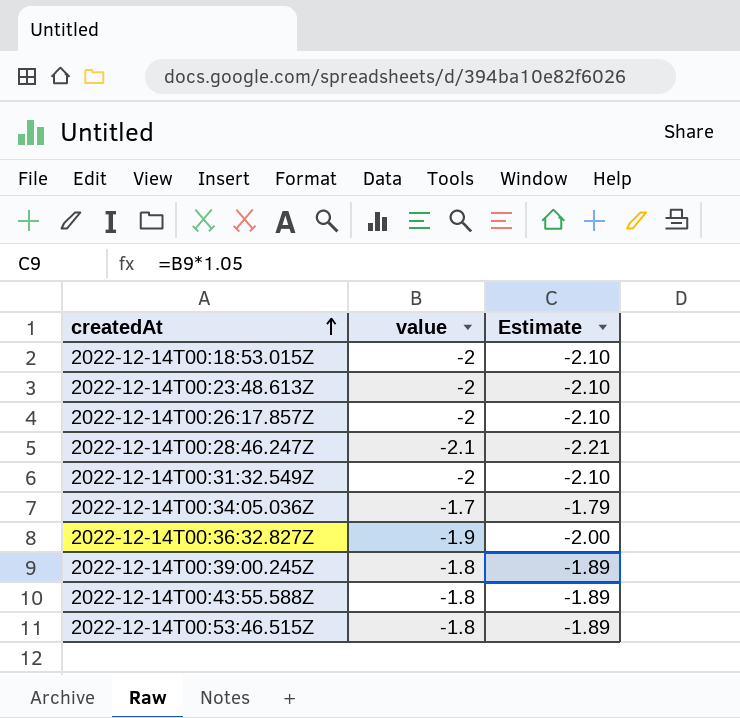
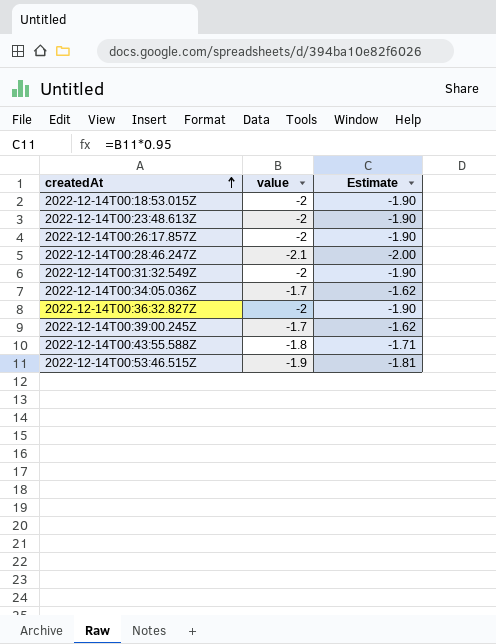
column Estimate | formula: [value] * 1.05 -> [value] * 0.95
2022-12-14T00:36:32.827Z | value: -1.9 -> -2
2022-12-14T00:39:00.245Z | value: -1.8 -> -1.7
2022-12-14T00:53:46.515Z | value: -1.8 -> -1.9

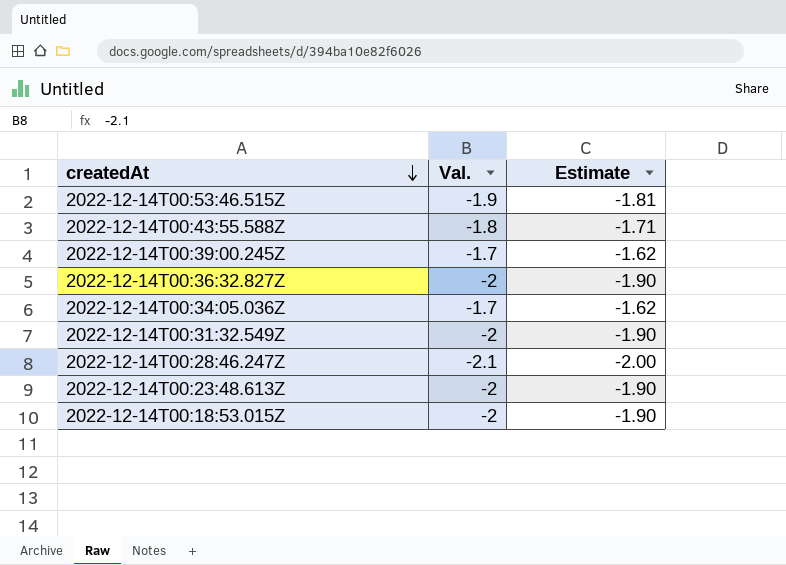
row order: createdAt ascending -> createdAt descending
column name: value -> Val.
row 2022-12-14T00:26:17.857Z: -2 | -1.90 -> none

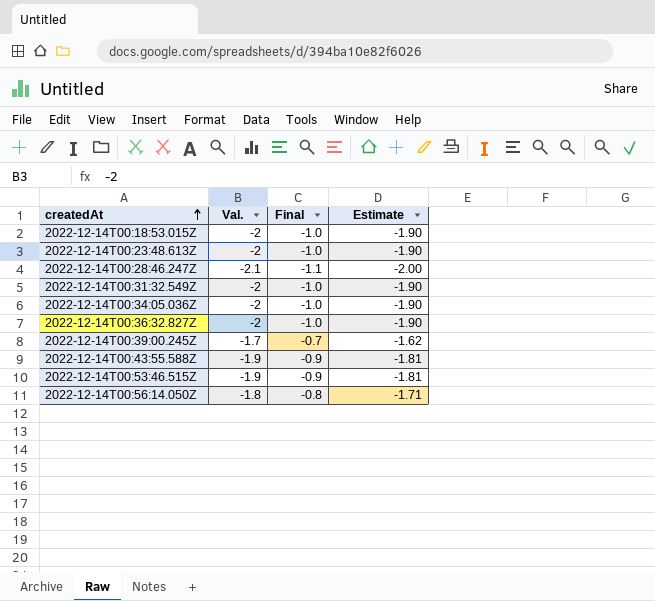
row order: createdAt descending -> createdAt ascending
column Final | formula: none -> [Val.] + 1
2022-12-14T00:34:05.036Z | Val.: -1.7 -> -2
2022-12-14T00:34:05.036Z | Estimate: -1.62 -> -1.90
2022-12-14T00:43:55.588Z | Val.: -1.8 -> -1.9
2022-12-14T00:43:55.588Z | Estimate: -1.71 -> -1.81
row 2022-12-14T00:56:14.050Z: none -> -1.8 | -0.8 | -1.71

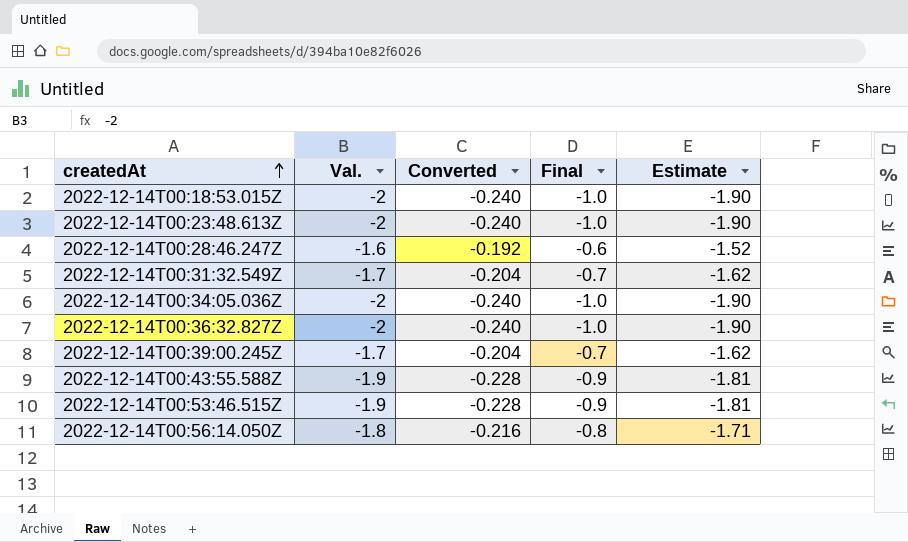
column Converted | formula: none -> [Val.] * 0.12
2022-12-14T00:28:46.247Z | Val.: -2.1 -> -1.6
2022-12-14T00:28:46.247Z | Final: -1.1 -> -0.6
2022-12-14T00:28:46.247Z | Estimate: -2.00 -> -1.52
2022-12-14T00:31:32.549Z | Val.: -2 -> -1.7
2022-12-14T00:31:32.549Z | Final: -1.0 -> -0.7
2022-12-14T00:31:32.549Z | Estimate: -1.90 -> -1.62

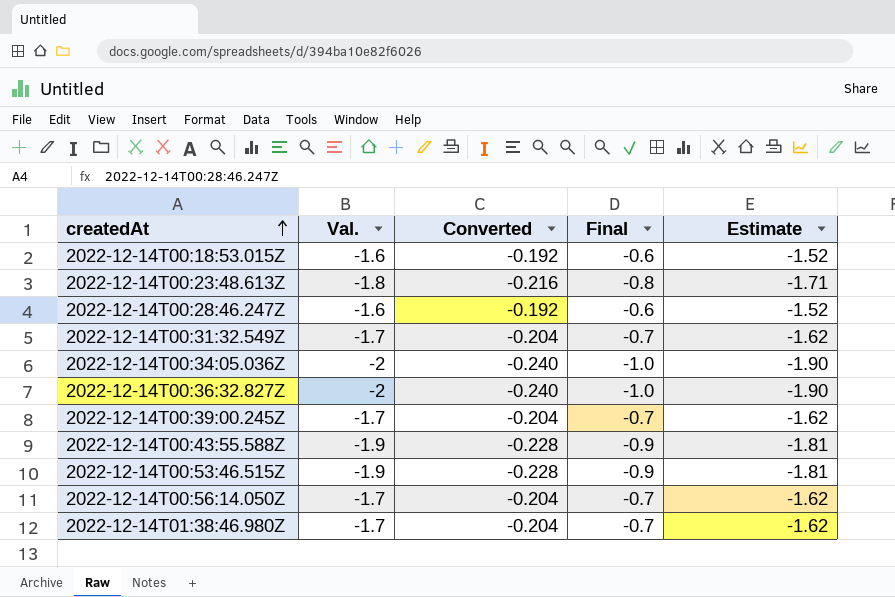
2022-12-14T00:18:53.015Z | Val.: -2 -> -1.6
2022-12-14T00:18:53.015Z | Converted: -0.240 -> -0.192
2022-12-14T00:18:53.015Z | Final: -1.0 -> -0.6
2022-12-14T00:18:53.015Z | Estimate: -1.90 -> -1.52
2022-12-14T00:23:48.613Z | Val.: -2 -> -1.8
2022-12-14T00:23:48.613Z | Converted: -0.240 -> -0.216
2022-12-14T00:23:48.613Z | Final: -1.0 -> -0.8
2022-12-14T00:23:48.613Z | Estimate: -1.90 -> -1.71
2022-12-14T00:56:14.050Z | Val.: -1.8 -> -1.7
2022-12-14T00:56:14.050Z | Converted: -0.216 -> -0.204
2022-12-14T00:56:14.050Z | Final: -0.8 -> -0.7
2022-12-14T00:56:14.050Z | Estimate: -1.71 -> -1.62
row 2022-12-14T01:38:46.980Z: none -> -1.7 | -0.204 | -0.7 | -1.62

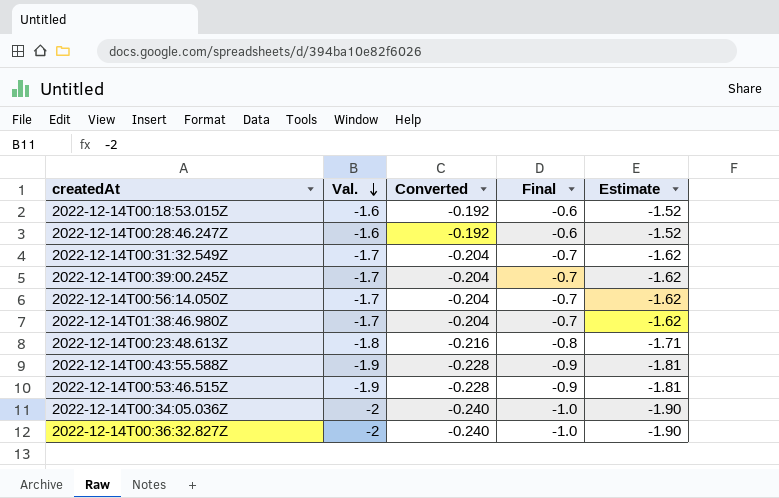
row order: createdAt ascending -> Val. descending

